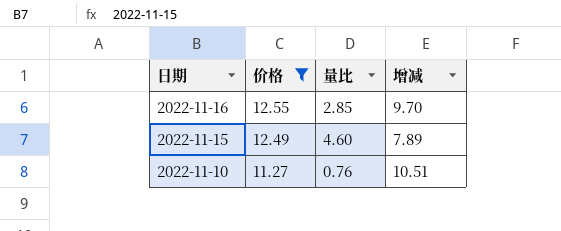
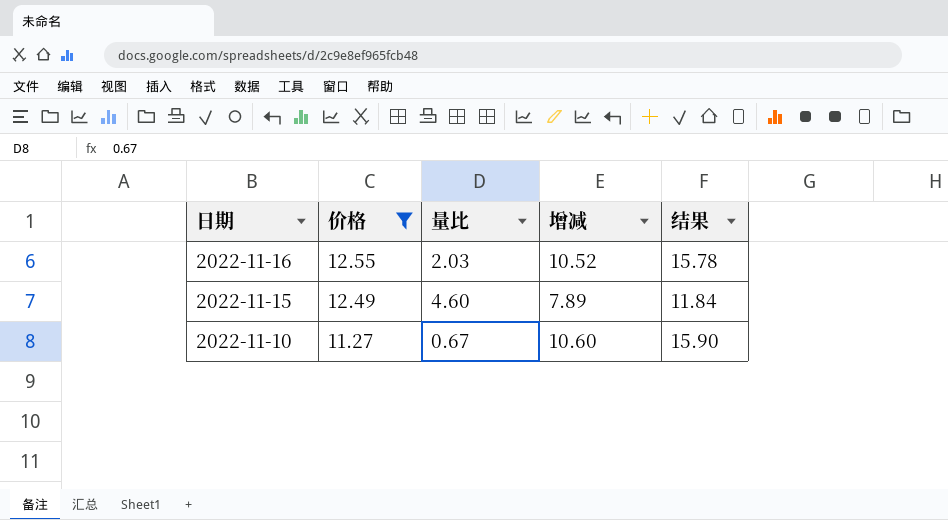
column 结果 | formula: none -> [增减] * 1.5
2022-11-16 | 量比: 2.85 -> 2.03
2022-11-16 | 增减: 9.70 -> 10.52
2022-11-10 | 量比: 0.76 -> 0.67
2022-11-10 | 增减: 10.51 -> 10.60

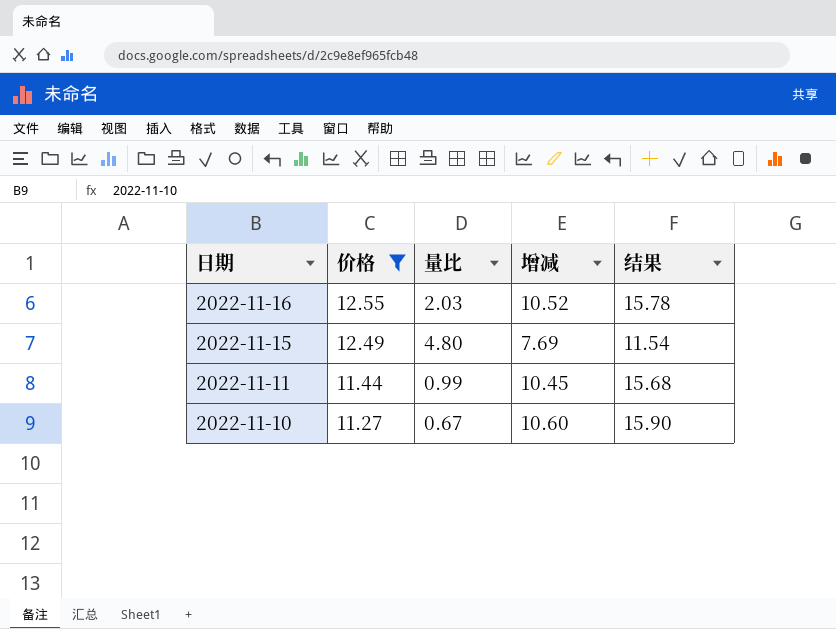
2022-11-15 | 量比: 4.60 -> 4.80
2022-11-15 | 增减: 7.89 -> 7.69
2022-11-15 | 结果: 11.84 -> 11.54
row 2022-11-11: none -> 11.44 | 0.99 | 10.45 | 15.68

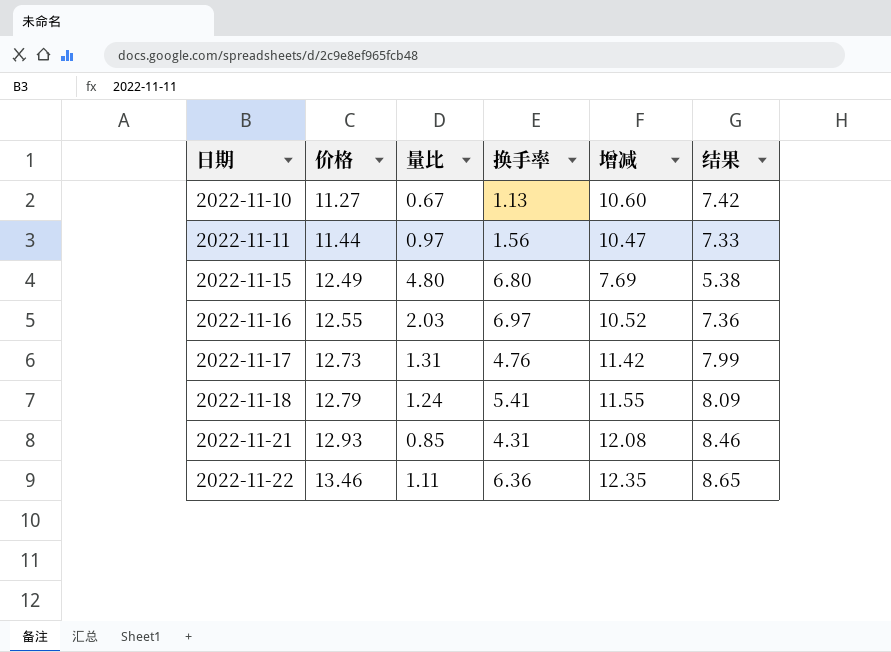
filter: 价格 <= 12.55 -> none
row order: 日期 descending -> 日期 ascending
column 换手率 | position: none -> 4
column 结果 | formula: [增减] * 1.5 -> [增减] * 0.7
2022-11-11 | 量比: 0.99 -> 0.97
2022-11-11 | 增减: 10.45 -> 10.47

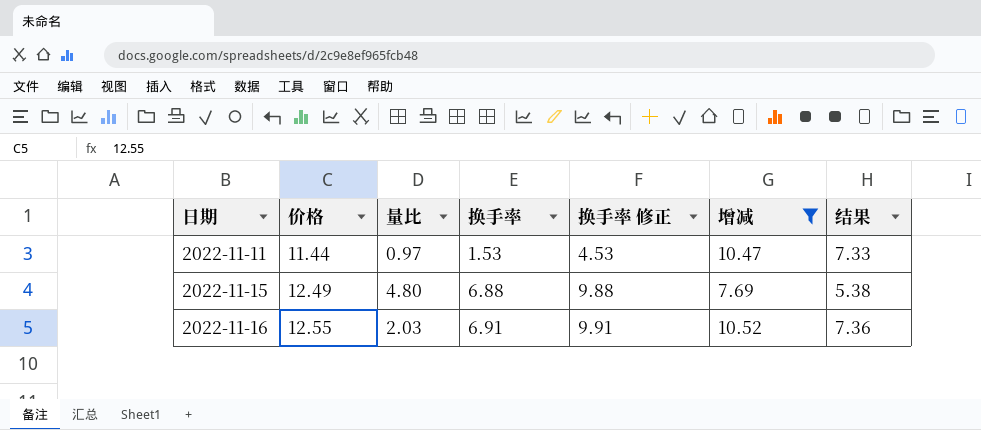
filter: none -> 增减 <= 10.52
column 换手率 修正 | formula: none -> [换手率] + 3
2022-11-11 | 换手率: 1.56 -> 1.53
2022-11-15 | 换手率: 6.80 -> 6.88
2022-11-16 | 换手率: 6.97 -> 6.91

